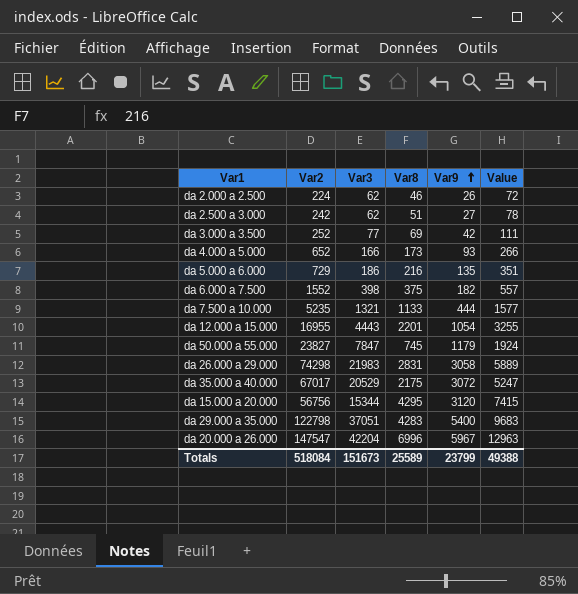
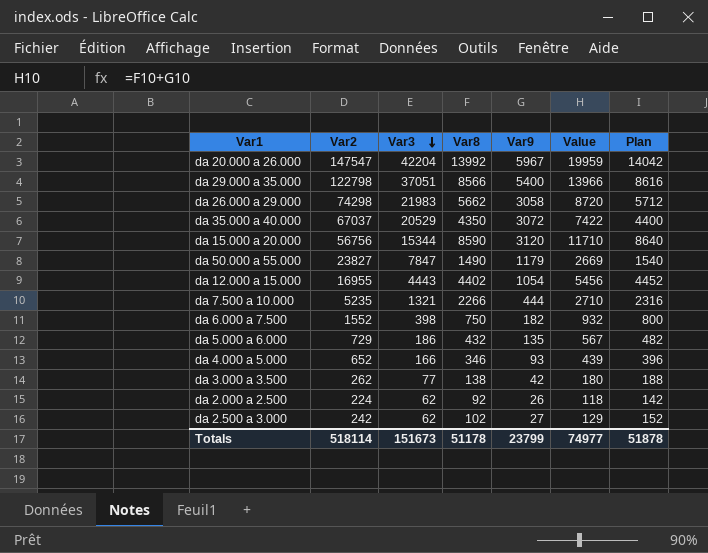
row order: Var9 ascending -> Var3 descending
column Plan | formula: none -> [Var8] + 50
da 20.000 a 26.000 | Var8: 6996 -> 13992
da 20.000 a 26.000 | Value: 12963 -> 19959
da 29.000 a 35.000 | Var8: 4283 -> 8566
da 29.000 a 35.000 | Value: 9683 -> 13966
da 26.000 a 29.000 | Var8: 2831 -> 5662
da 26.000 a 29.000 | Value: 5889 -> 8720
da 35.000 a 40.000 | Var2: 67017 -> 67037
da 35.000 a 40.000 | Var8: 2175 -> 4350
da 35.000 a 40.000 | Value: 5247 -> 7422
da 15.000 a 20.000 | Var8: 4295 -> 8590
da 15.000 a 20.000 | Value: 7415 -> 11710
da 50.000 a 55.000 | Var8: 745 -> 1490
da 50.000 a 55.000 | Value: 1924 -> 2669
da 12.000 a 15.000 | Var8: 2201 -> 4402
da 12.000 a 15.000 | Value: 3255 -> 5456
da 7.500 a 10.000 | Var8: 1133 -> 2266
da 7.500 a 10.000 | Value: 1577 -> 2710
da 6.000 a 7.500 | Var8: 375 -> 750
da 6.000 a 7.500 | Value: 557 -> 932
da 5.000 a 6.000 | Var8: 216 -> 432
da 5.000 a 6.000 | Value: 351 -> 567
da 4.000 a 5.000 | Var8: 173 -> 346
da 4.000 a 5.000 | Value: 266 -> 439
da 3.000 a 3.500 | Var2: 252 -> 262
da 3.000 a 3.500 | Var8: 69 -> 138
da 3.000 a 3.500 | Value: 111 -> 180
da 2.000 a 2.500 | Var8: 46 -> 92
da 2.000 a 2.500 | Value: 72 -> 118
da 2.500 a 3.000 | Var8: 51 -> 102
da 2.500 a 3.000 | Value: 78 -> 129
Totals | Var2: 518084 -> 518114
Totals | Var8: 25589 -> 51178
Totals | Value: 49388 -> 74977

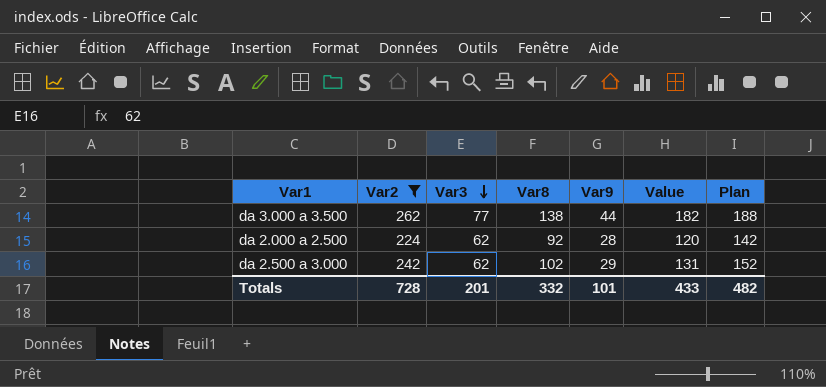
filter: none -> Var2 <= 262
da 3.000 a 3.500 | Var9: 42 -> 44
da 3.000 a 3.500 | Value: 180 -> 182
da 2.000 a 2.500 | Var9: 26 -> 28
da 2.000 a 2.500 | Value: 118 -> 120
da 2.500 a 3.000 | Var9: 27 -> 29
da 2.500 a 3.000 | Value: 129 -> 131
Totals | Var2: 518114 -> 728
Totals | Var3: 151673 -> 201
Totals | Var8: 51178 -> 332
Totals | Var9: 23799 -> 101
Totals | Value: 74977 -> 433
Totals | Plan: 51878 -> 482

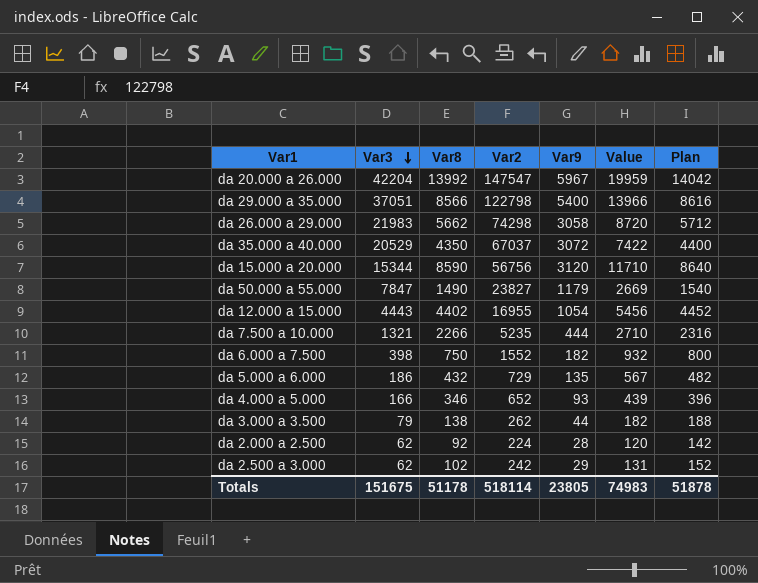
filter: Var2 <= 262 -> none
column Var2 | position: 2 -> 4
da 3.000 a 3.500 | Var3: 77 -> 79
Totals | Var3: 201 -> 151675
Totals | Var8: 332 -> 51178
Totals | Var2: 728 -> 518114
Totals | Var9: 101 -> 23805
Totals | Value: 433 -> 74983
Totals | Plan: 482 -> 51878

